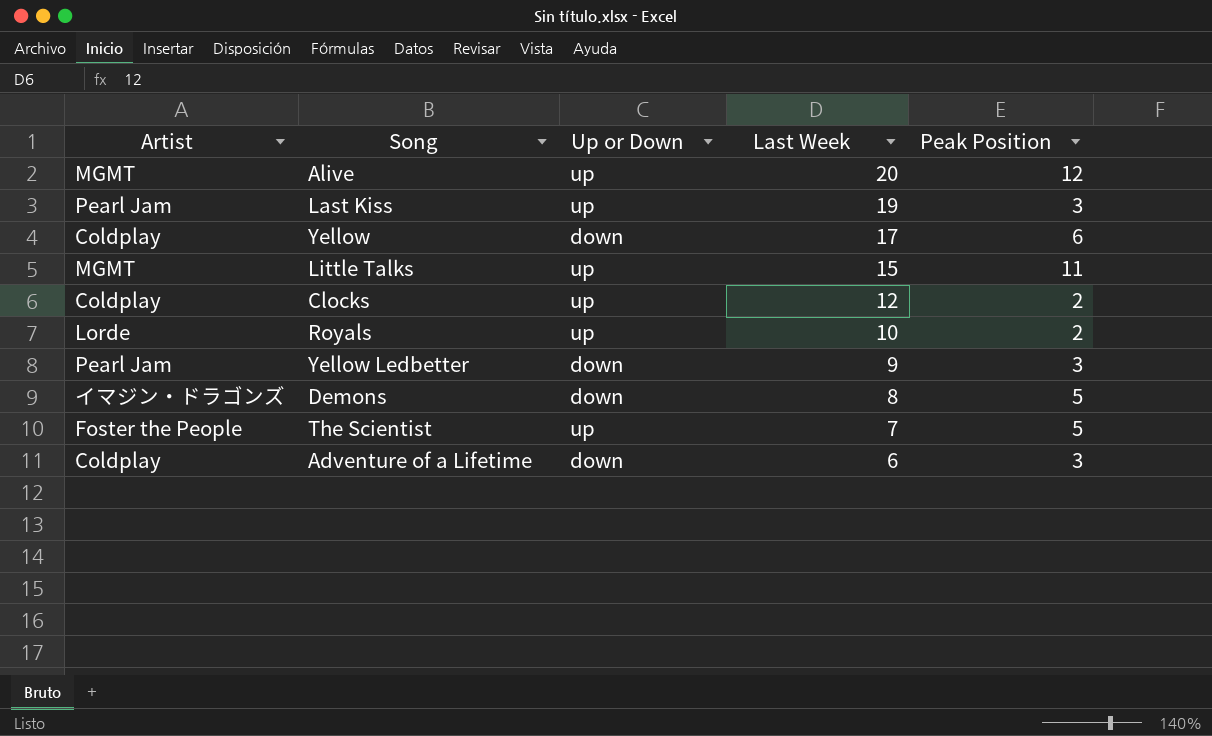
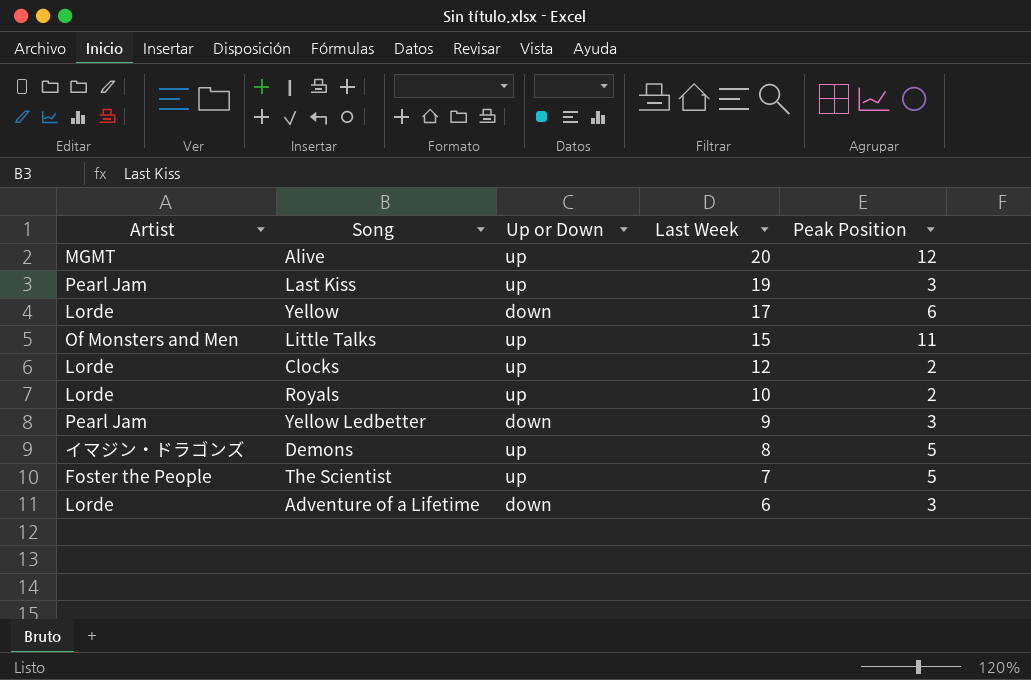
Yellow | Artist: Coldplay -> Lorde
Little Talks | Artist: MGMT -> Of Monsters and Men
Clocks | Artist: Coldplay -> Lorde
Demons | Up or Down: down -> up
Adventure of a Lifetime | Artist: Coldplay -> Lorde

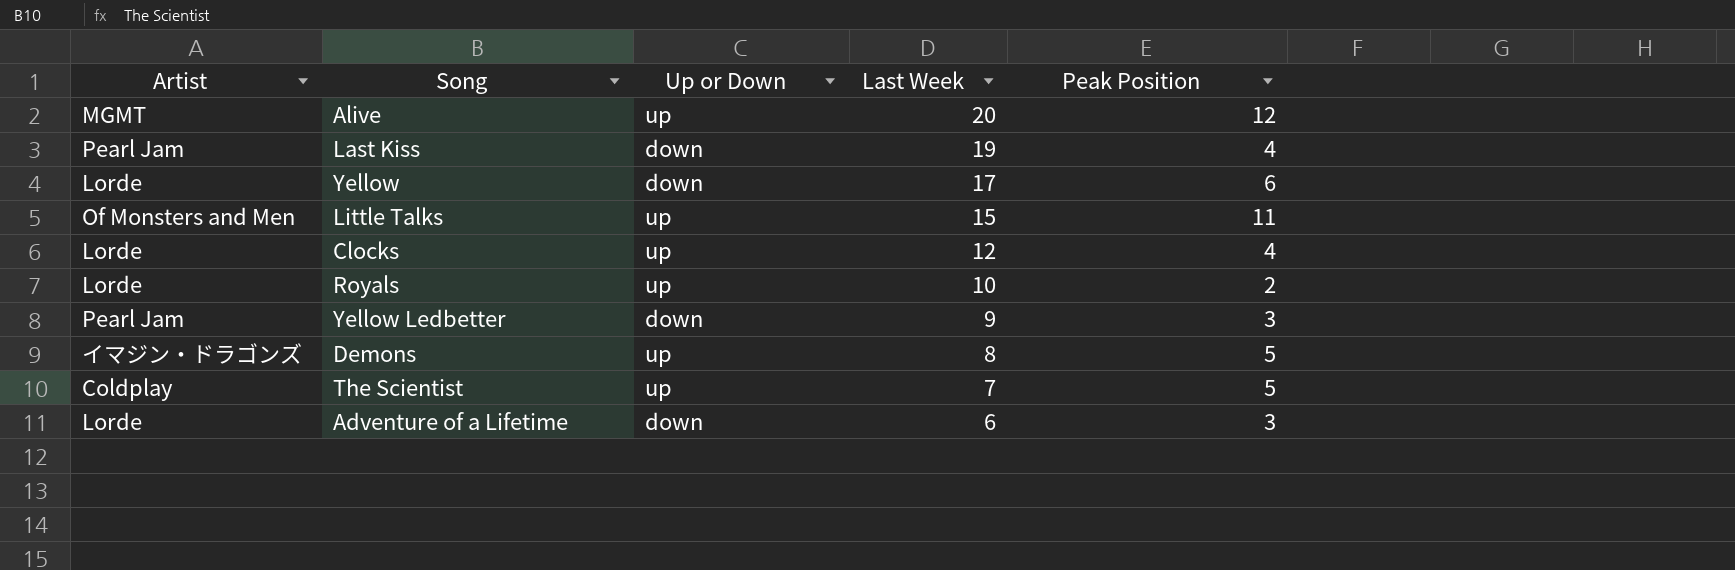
Last Kiss | Up or Down: up -> down
Last Kiss | Peak Position: 3 -> 4
Clocks | Peak Position: 2 -> 4
The Scientist | Artist: Foster the People -> Coldplay

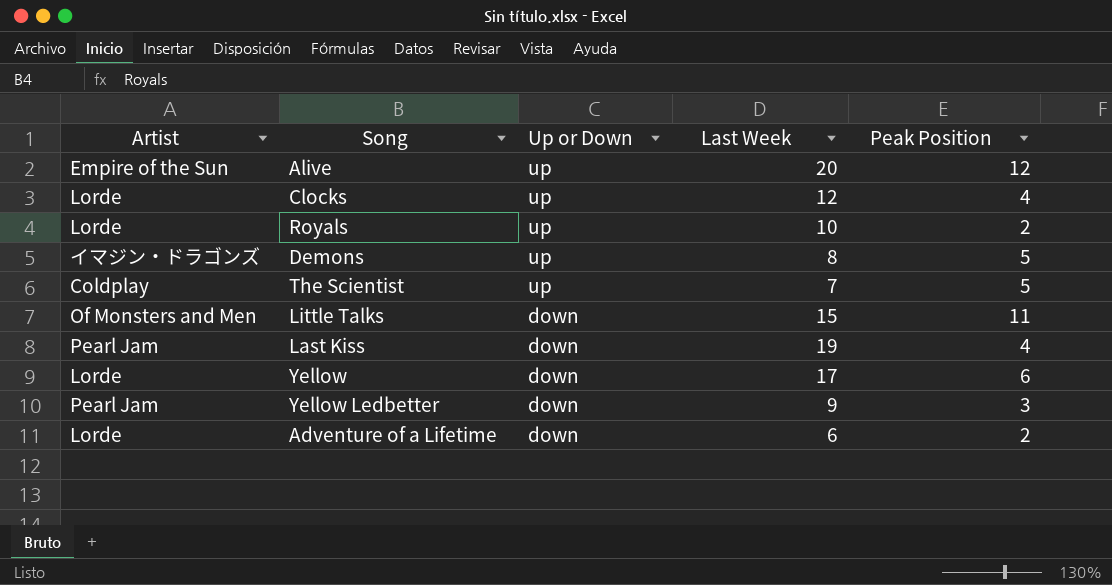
row order: Last Week descending -> Up or Down descending
Alive | Artist: MGMT -> Empire of the Sun
Little Talks | Up or Down: up -> down
Adventure of a Lifetime | Peak Position: 3 -> 2

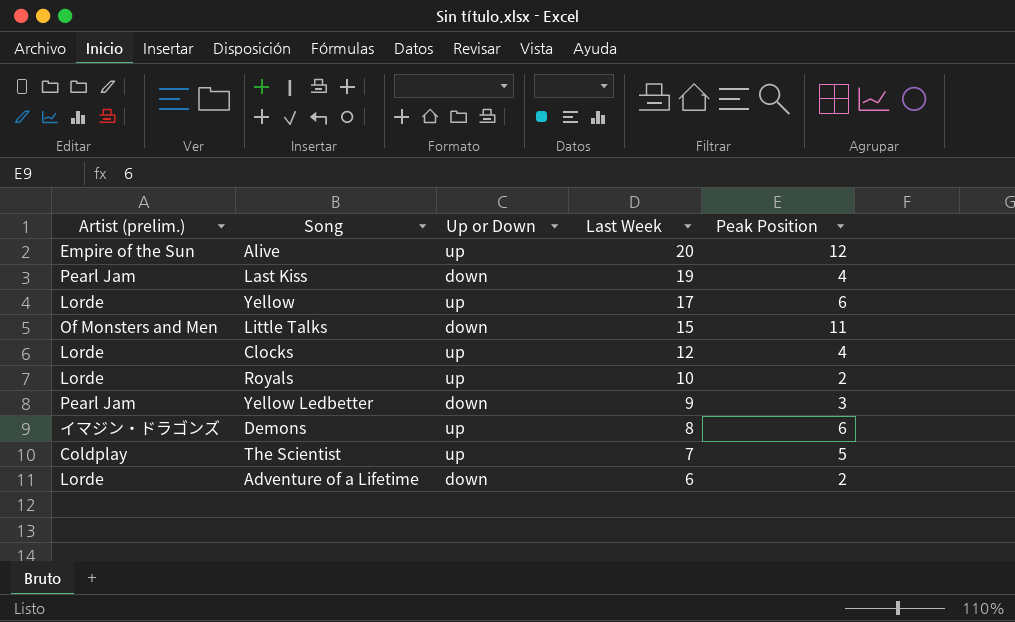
row order: Up or Down descending -> Last Week descending
column name: Artist -> Artist (prelim.)
Yellow | Up or Down: down -> up
Demons | Peak Position: 5 -> 6

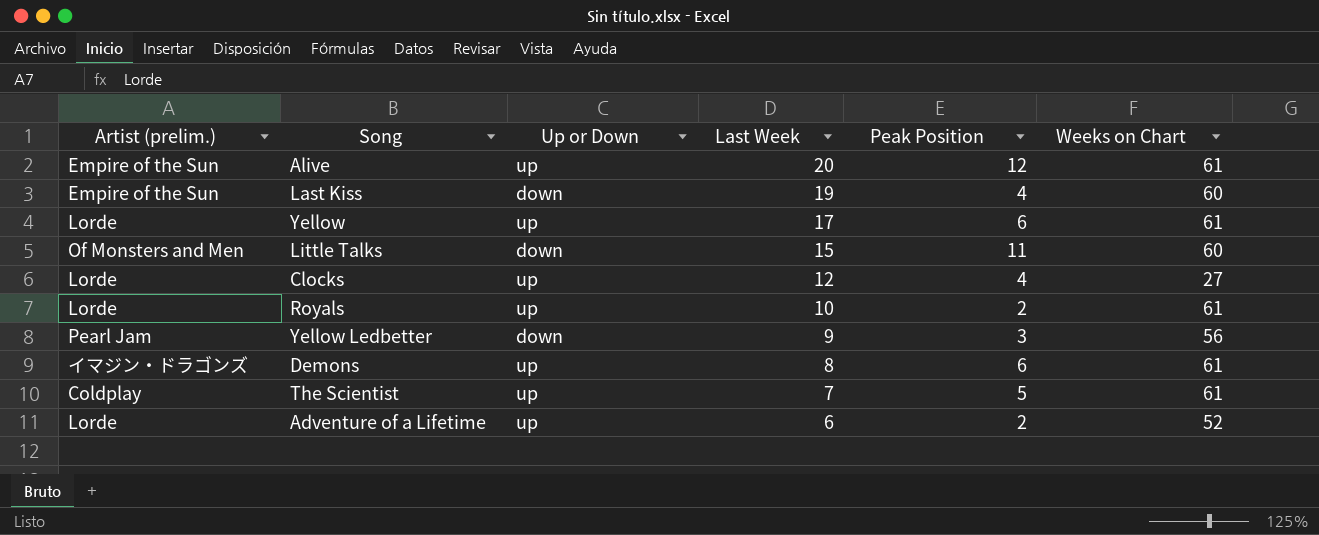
column Weeks on Chart | position: none -> 6
Last Kiss | Artist (prelim.): Pearl Jam -> Empire of the Sun
Adventure of a Lifetime | Up or Down: down -> up

